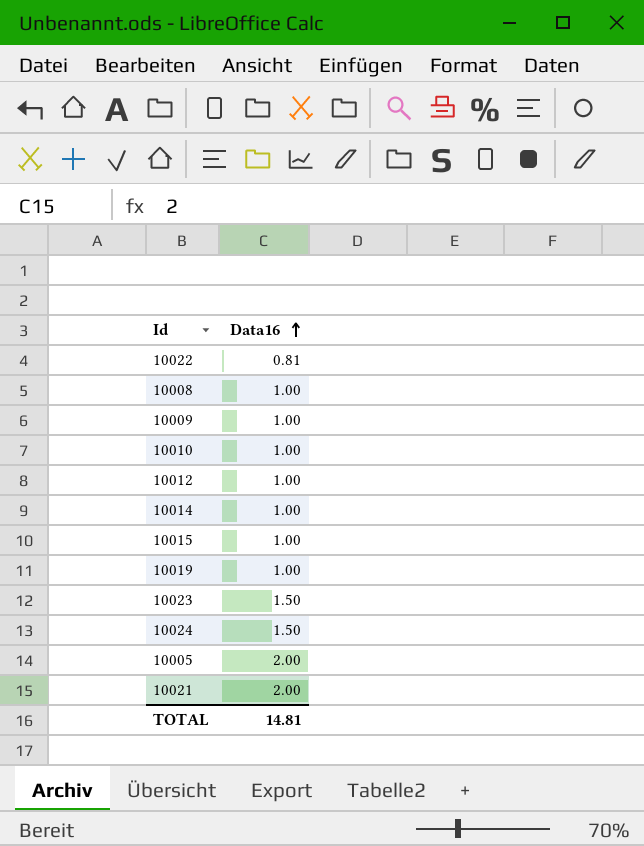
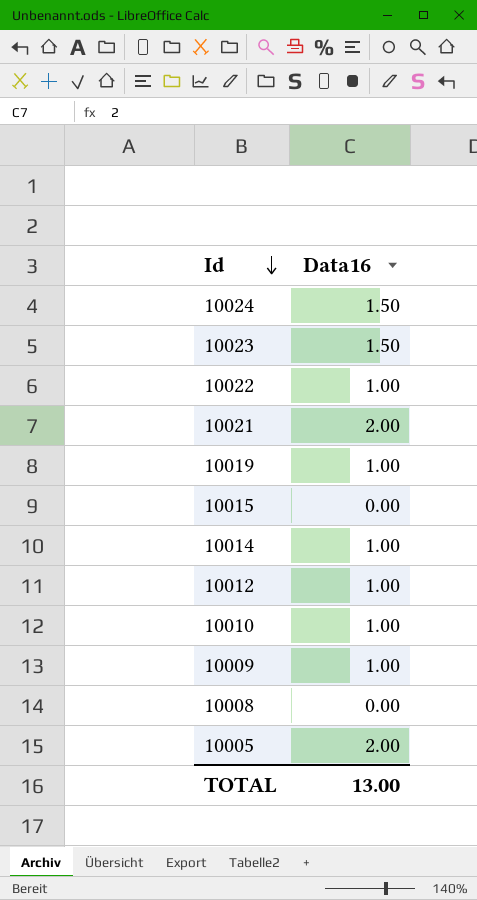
row order: Data16 ascending -> Id descending
10022 | Data16: 0.81 -> 1.00
10015 | Data16: 1.00 -> 0.00
10008 | Data16: 1.00 -> 0.00
TOTAL | Data16: 14.81 -> 13.00

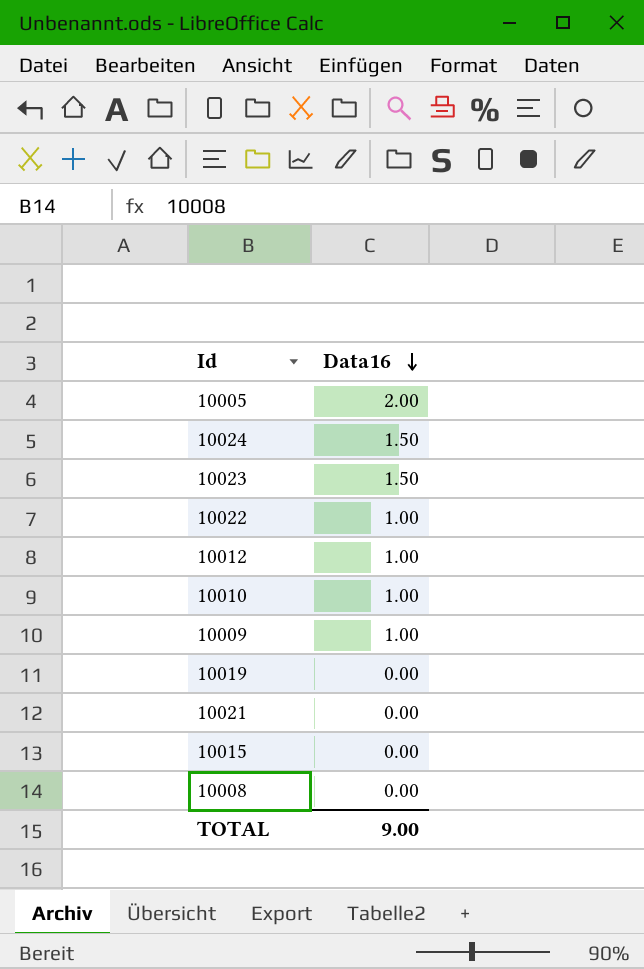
row order: Id descending -> Data16 descending
row 10014: 1.00 -> none
10019 | Data16: 1.00 -> 0.00
10021 | Data16: 2.00 -> 0.00
TOTAL | Data16: 13.00 -> 9.00

